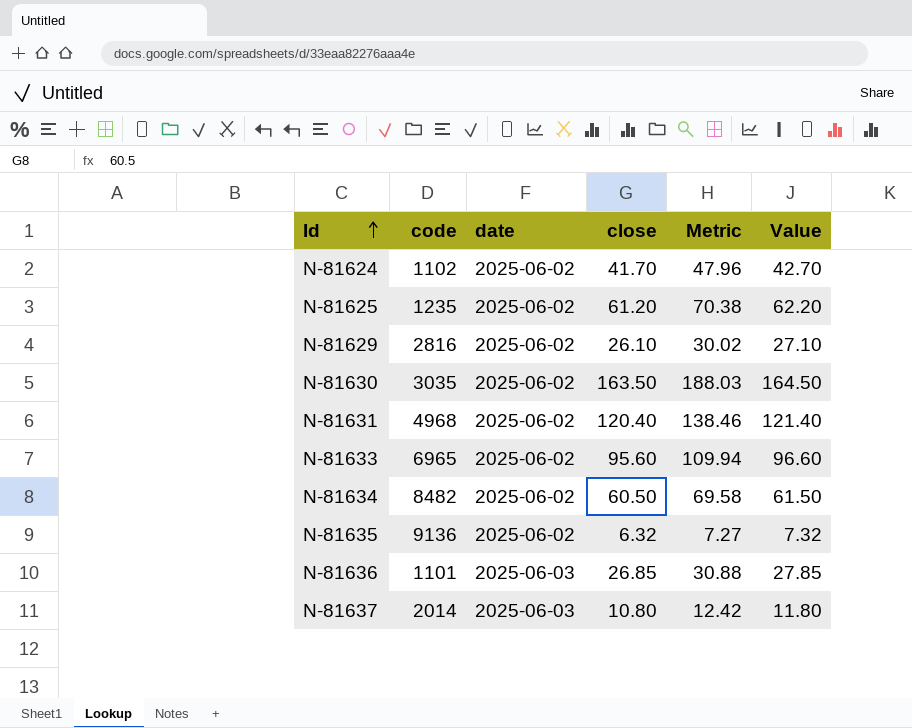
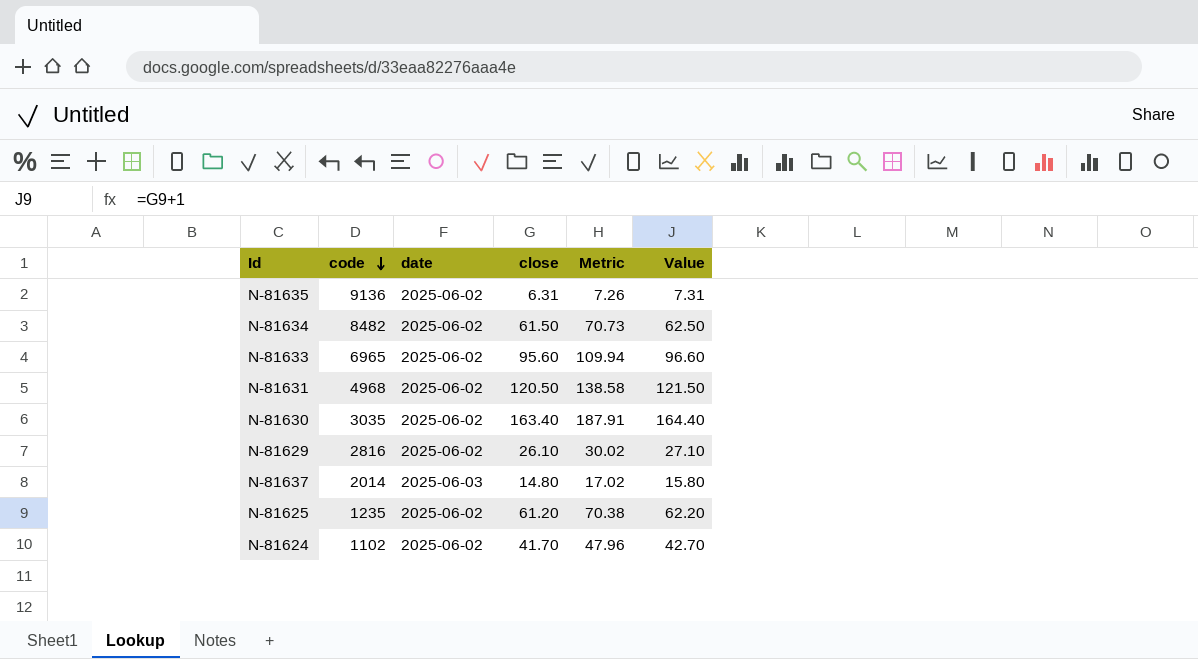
row order: Id ascending -> code descending
row N-81636: 1101 | 2025-06-03 | 26.85 | 30.88 | 27.85 -> none
N-81635 | close: 6.32 -> 6.31
N-81635 | Metric: 7.27 -> 7.26
N-81635 | Value: 7.32 -> 7.31
N-81634 | close: 60.50 -> 61.50
N-81634 | Metric: 69.58 -> 70.73
N-81634 | Value: 61.50 -> 62.50
N-81631 | close: 120.40 -> 120.50
N-81631 | Metric: 138.46 -> 138.58
N-81631 | Value: 121.40 -> 121.50
N-81630 | close: 163.50 -> 163.40
N-81630 | Metric: 188.03 -> 187.91
N-81630 | Value: 164.50 -> 164.40
N-81637 | close: 10.80 -> 14.80
N-81637 | Metric: 12.42 -> 17.02
N-81637 | Value: 11.80 -> 15.80

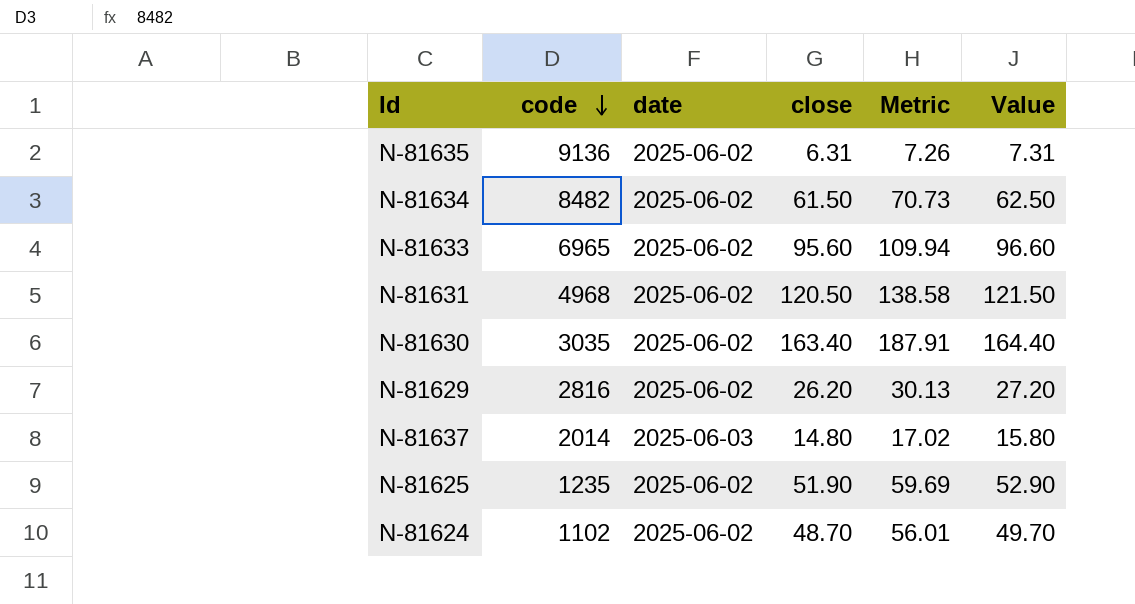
N-81629 | close: 26.10 -> 26.20
N-81629 | Metric: 30.02 -> 30.13
N-81629 | Value: 27.10 -> 27.20
N-81625 | close: 61.20 -> 51.90
N-81625 | Metric: 70.38 -> 59.69
N-81625 | Value: 62.20 -> 52.90
N-81624 | close: 41.70 -> 48.70
N-81624 | Metric: 47.96 -> 56.01
N-81624 | Value: 42.70 -> 49.70

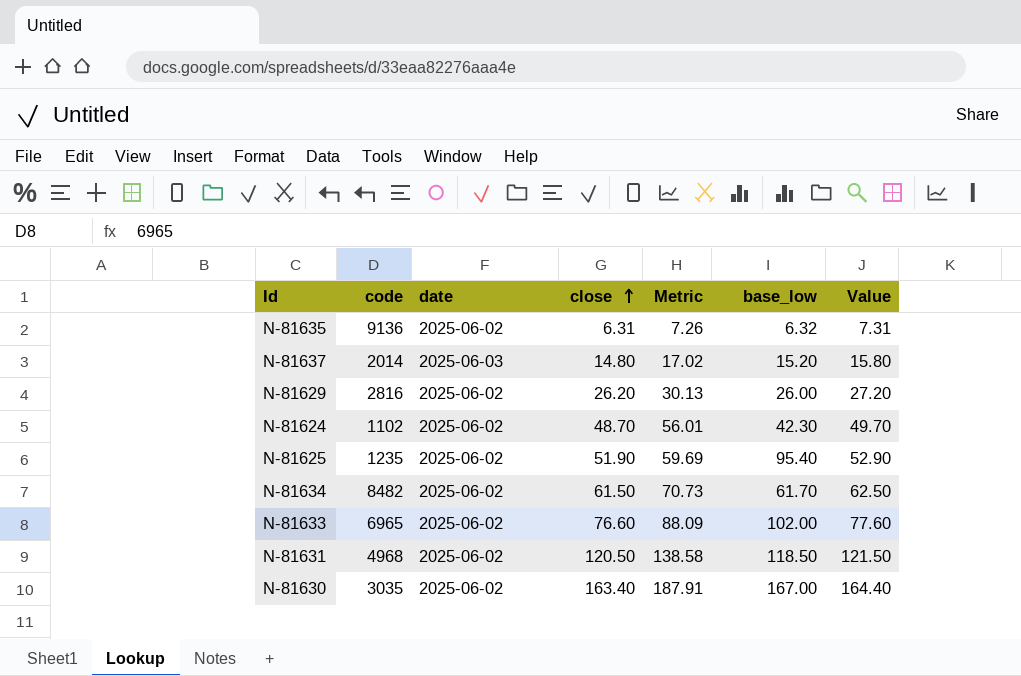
row order: code descending -> close ascending
column base_low | position: none -> 6
N-81633 | close: 95.60 -> 76.60
N-81633 | Metric: 109.94 -> 88.09
N-81633 | Value: 96.60 -> 77.60

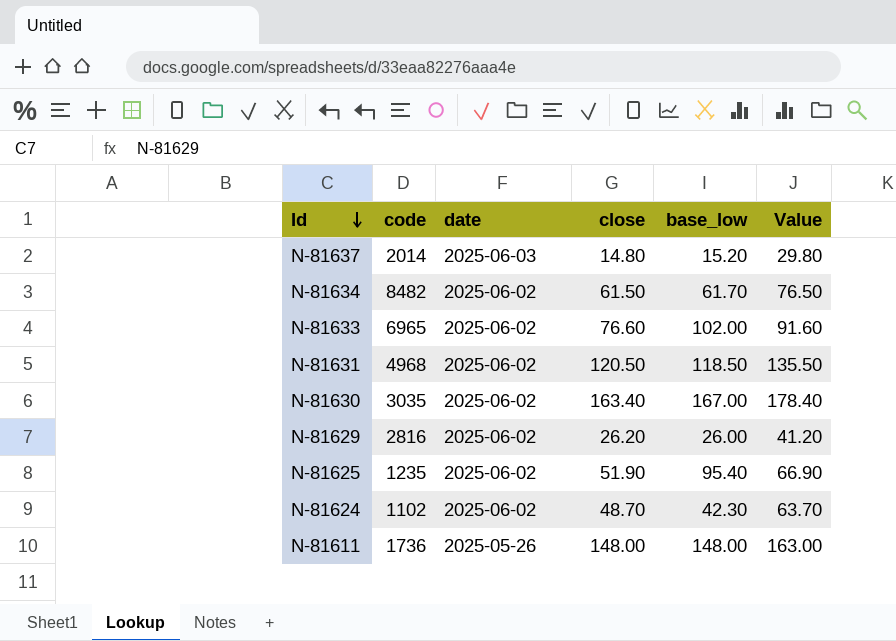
row order: close ascending -> Id descending
column Metric | formula: [close] * 1.15 -> none
column Value | formula: [close] + 1 -> [close] + 15
row N-81635: 9136 | 2025-06-02 | 6.31 | 7.26 | 6.32 | 7.31 -> none
row N-81611: none -> 1736 | 2025-05-26 | 148.00 | 148.00 | 163.00

